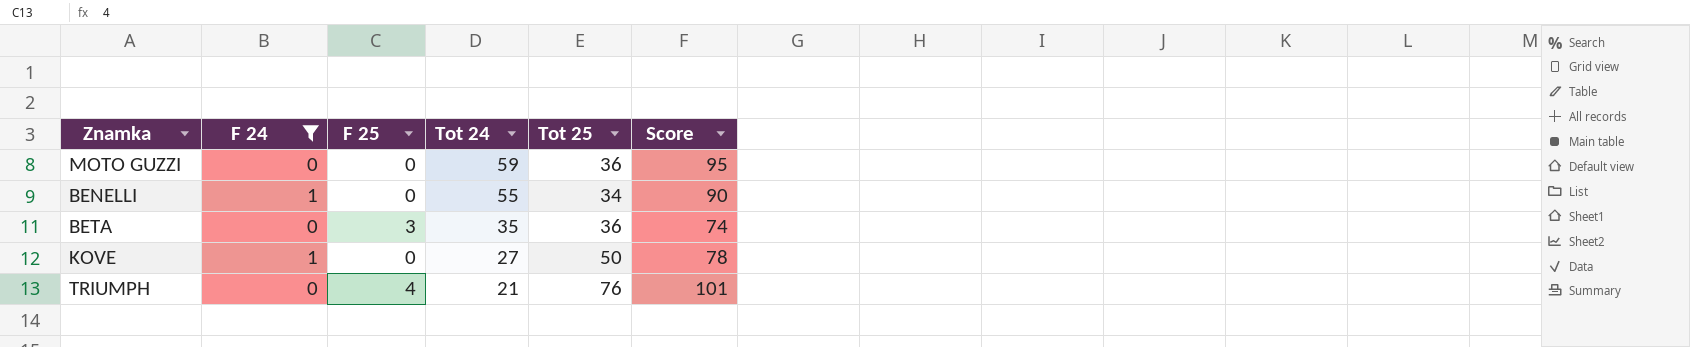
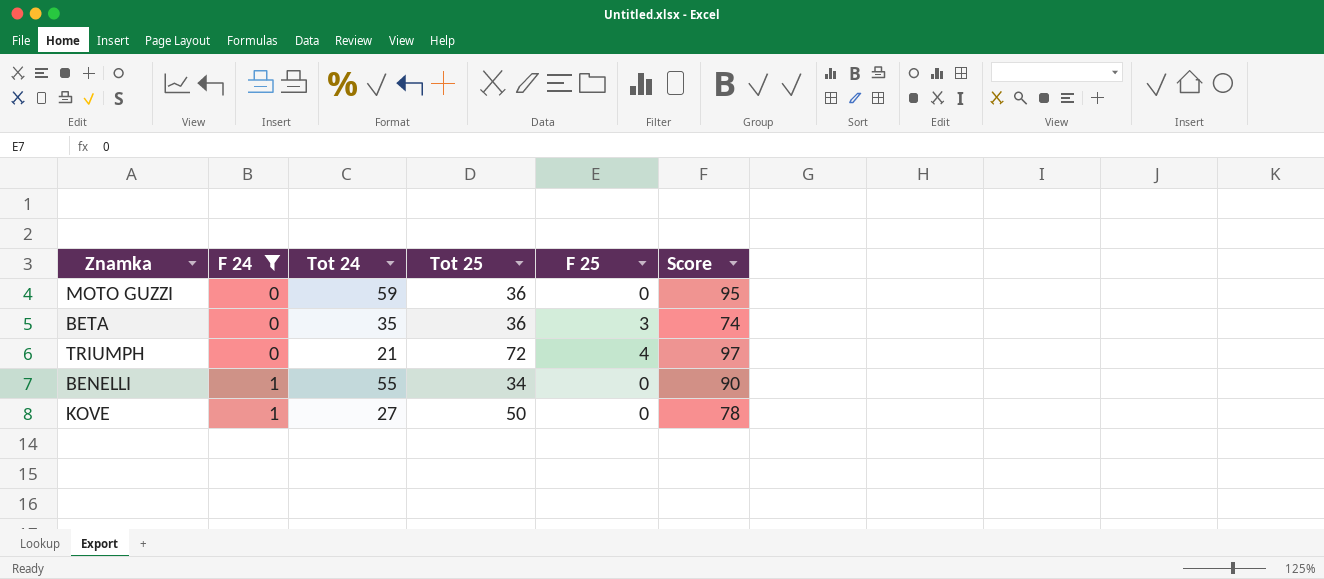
row order: Tot 24 descending -> F 24 ascending
column F 25 | position: 3 -> 5
TRIUMPH | Tot 25: 76 -> 72
TRIUMPH | Score: 101 -> 97

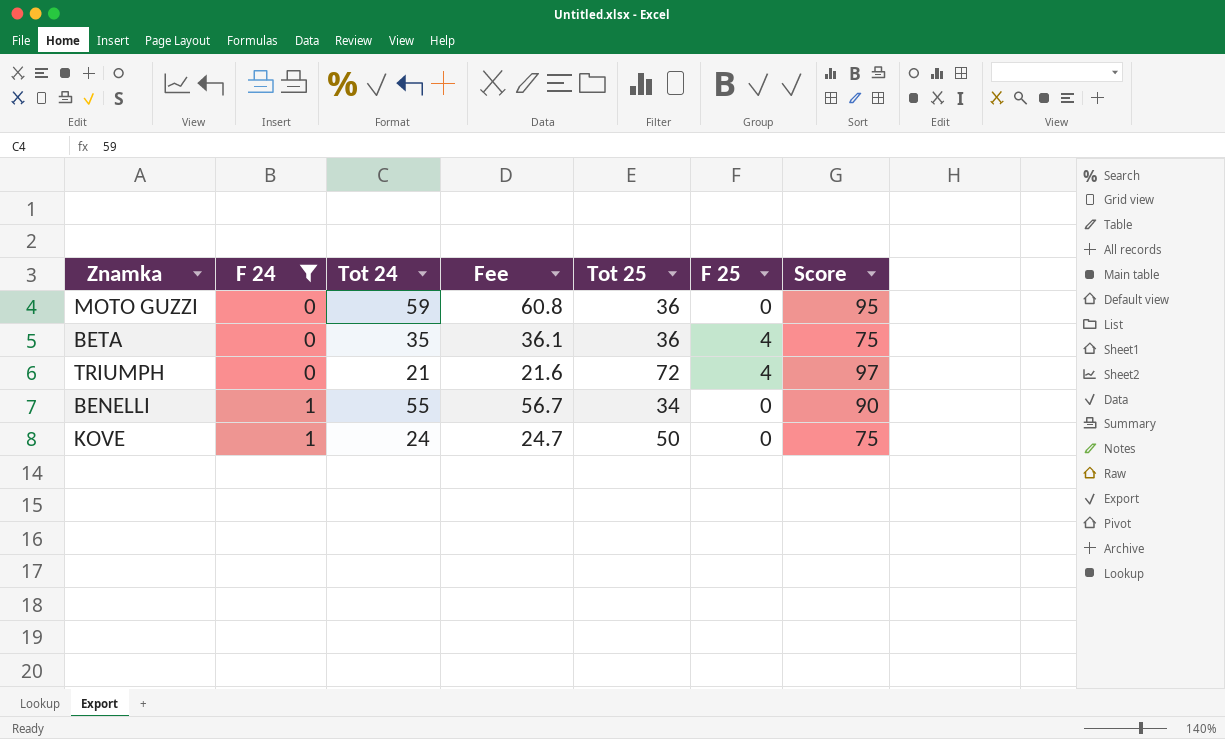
column Fee | formula: none -> [Tot 24] * 1.03
BETA | F 25: 3 -> 4
BETA | Score: 74 -> 75
KOVE | Tot 24: 27 -> 24
KOVE | Score: 78 -> 75

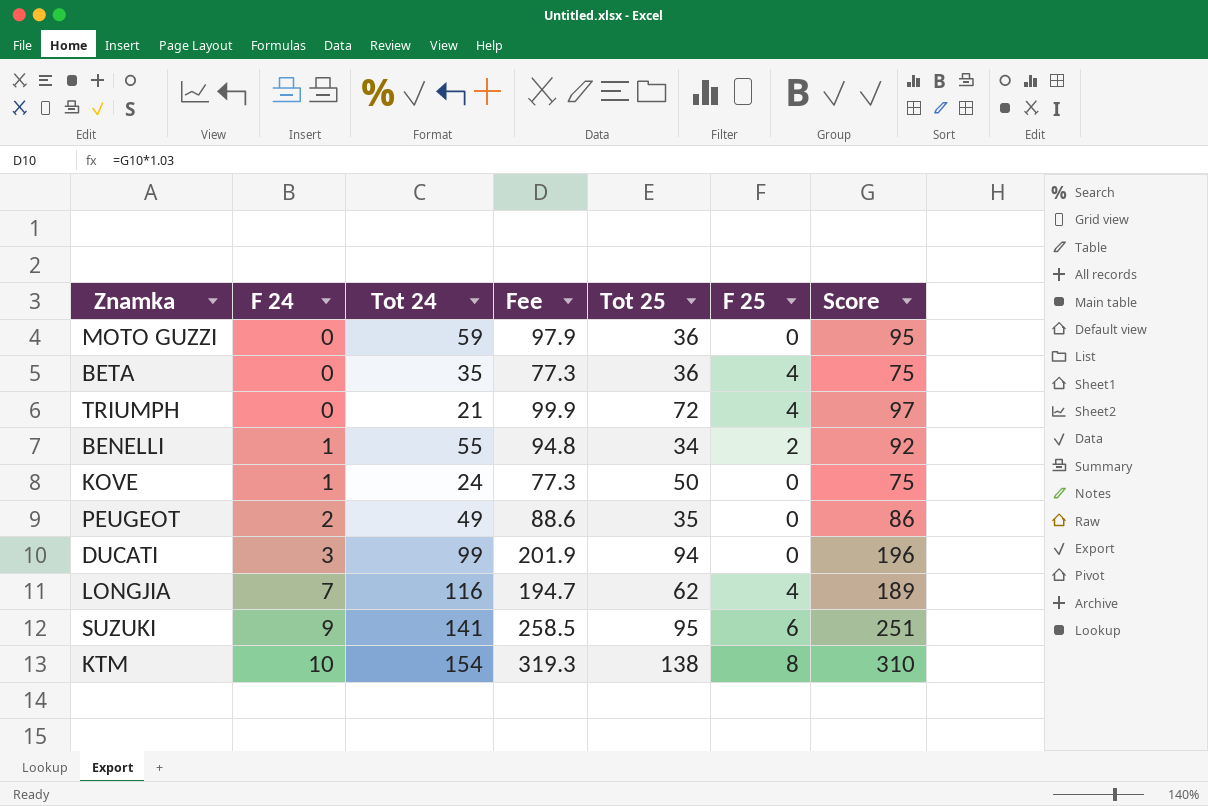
filter: F 24 <= 1 -> none
column Fee | formula: [Tot 24] * 1.03 -> [Score] * 1.03
BENELLI | F 25: 0 -> 2
BENELLI | Score: 90 -> 92

